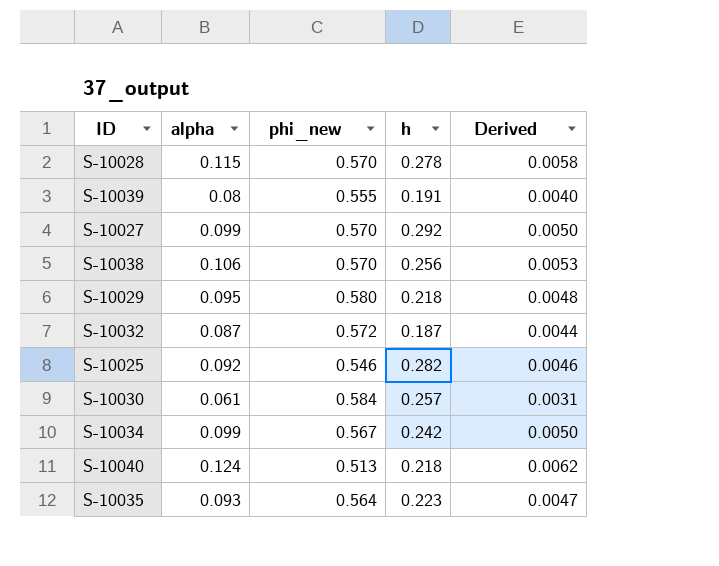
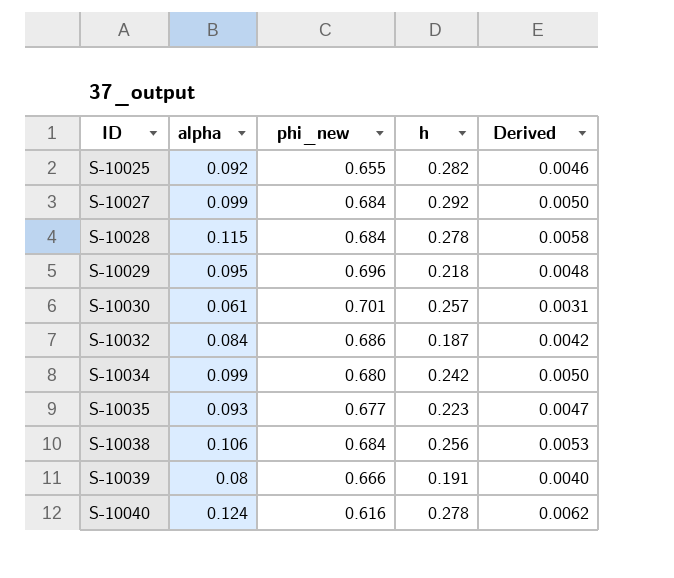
row order: none -> ID ascending
S-10025 | phi_new: 0.546 -> 0.655
S-10027 | phi_new: 0.570 -> 0.684
S-10028 | phi_new: 0.570 -> 0.684
S-10029 | phi_new: 0.580 -> 0.696
S-10030 | phi_new: 0.584 -> 0.701
S-10032 | alpha: 0.087 -> 0.084
S-10032 | phi_new: 0.572 -> 0.686
S-10032 | Derived: 0.0044 -> 0.0042
S-10034 | phi_new: 0.567 -> 0.680
S-10035 | phi_new: 0.564 -> 0.677
S-10038 | phi_new: 0.570 -> 0.684
S-10039 | phi_new: 0.555 -> 0.666
S-10040 | phi_new: 0.513 -> 0.616
S-10040 | h: 0.218 -> 0.278

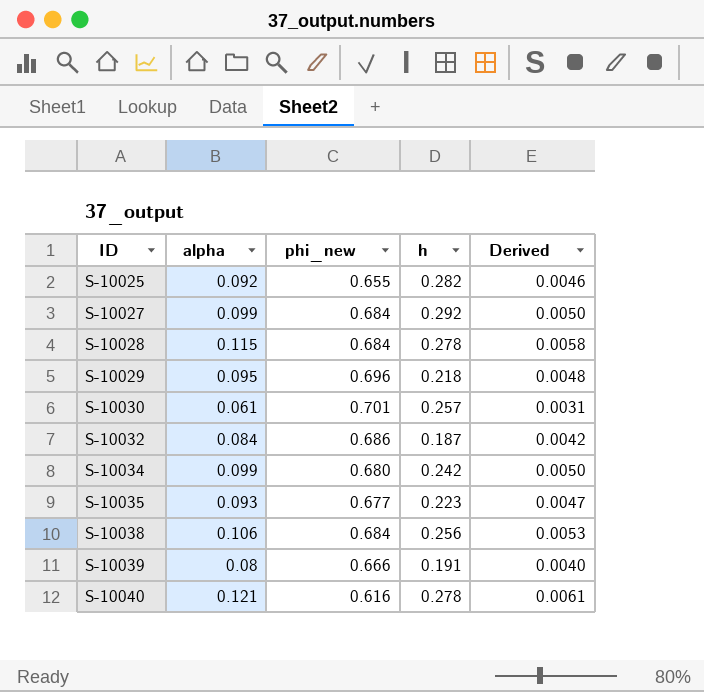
S-10040 | alpha: 0.124 -> 0.121
S-10040 | Derived: 0.0062 -> 0.0061

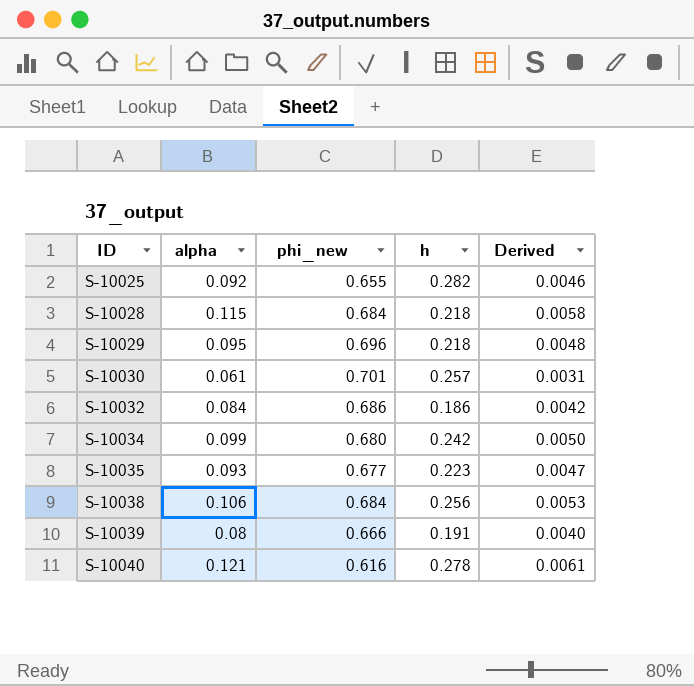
row S-10027: 0.099 | 0.684 | 0.292 | 0.0050 -> none
S-10028 | h: 0.278 -> 0.218
S-10032 | h: 0.187 -> 0.186

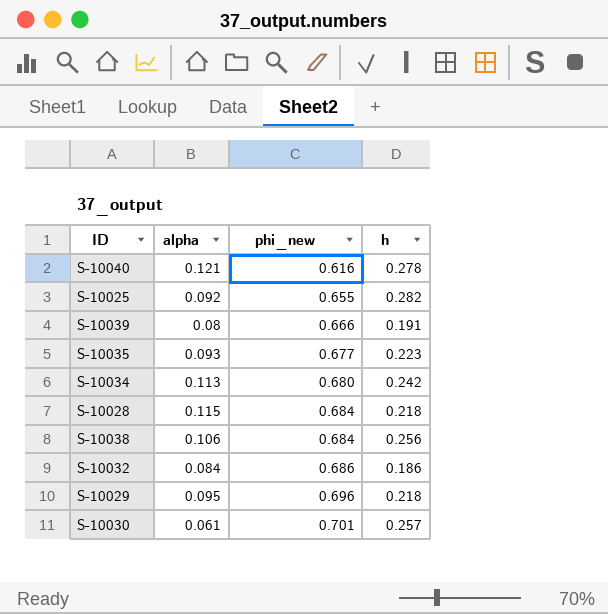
row order: ID ascending -> phi_new ascending
column Derived | formula: [alpha] * 0.05 -> none
S-10034 | alpha: 0.099 -> 0.113

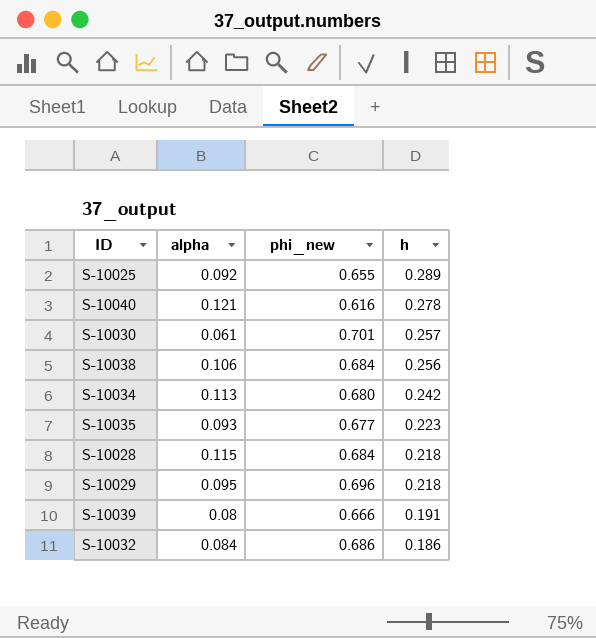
row order: phi_new ascending -> h descending
S-10025 | h: 0.282 -> 0.289

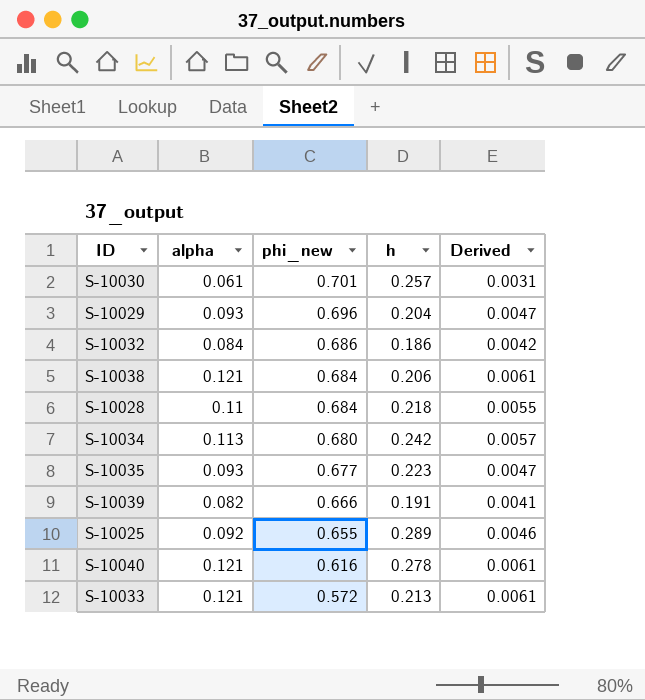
row order: h descending -> phi_new descending
column Derived | formula: none -> [alpha] * 0.05
S-10029 | alpha: 0.095 -> 0.093
S-10029 | h: 0.218 -> 0.204
S-10038 | alpha: 0.106 -> 0.121
S-10038 | h: 0.256 -> 0.206
S-10028 | alpha: 0.115 -> 0.11
S-10039 | alpha: 0.08 -> 0.082
row S-10033: none -> 0.121 | 0.572 | 0.213 | 0.0061

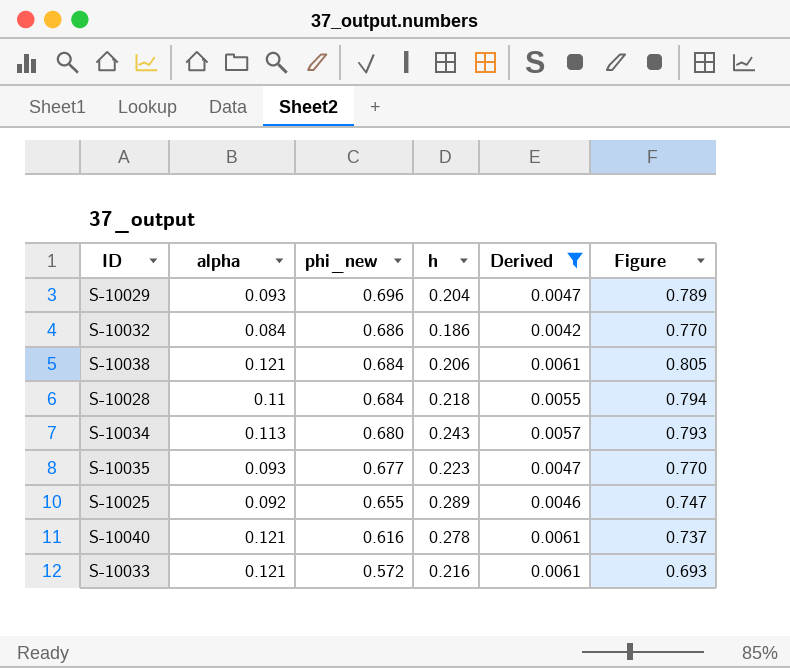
filter: none -> Derived >= 0.0042
column Figure | formula: none -> [alpha] + [phi_new]
S-10034 | h: 0.242 -> 0.243
S-10033 | h: 0.213 -> 0.216

